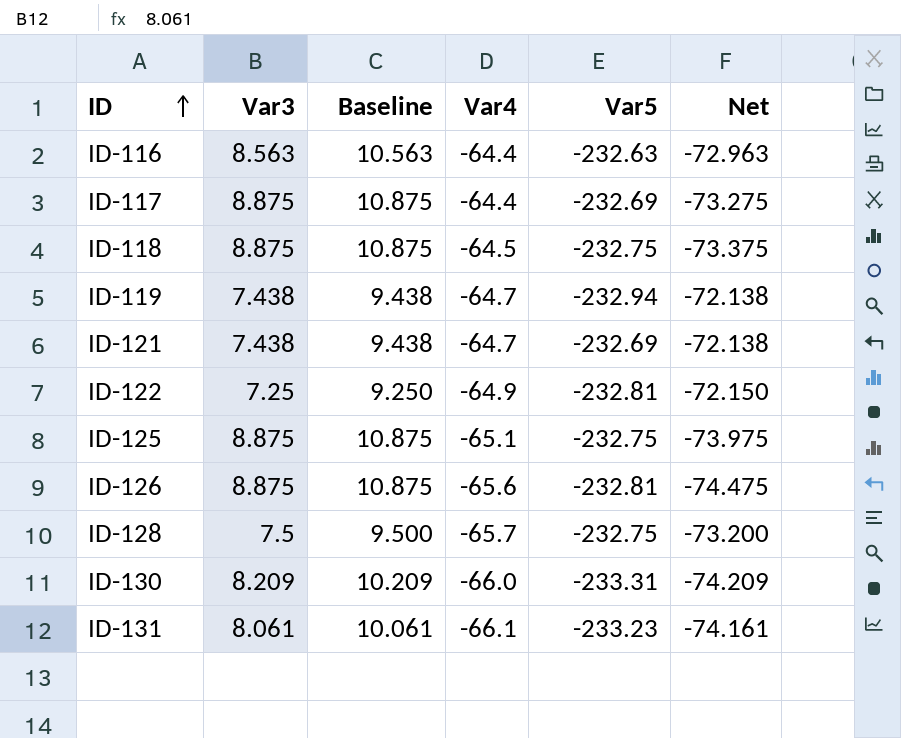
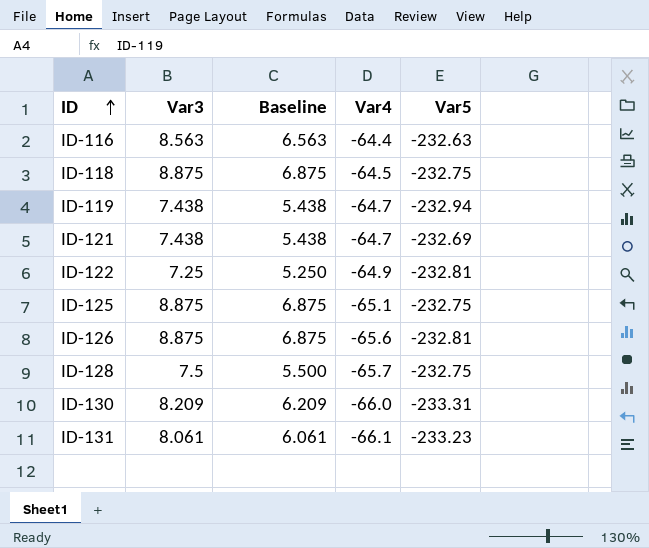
column Net | formula: [Var4] - [Var3] -> none
column Baseline | formula: [Var3] + 2 -> [Var3] - 2
row ID-117: 8.875 | 10.875 | -64.4 | -232.69 | -73.275 -> none

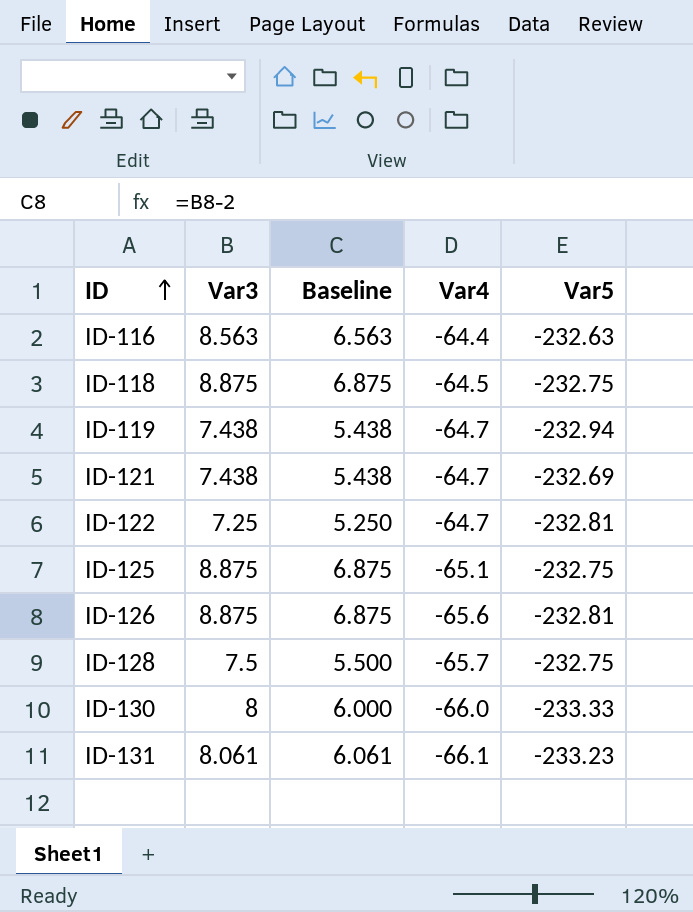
ID-122 | Var4: -64.9 -> -64.7
ID-130 | Var3: 8.209 -> 8
ID-130 | Baseline: 6.209 -> 6.000
ID-130 | Var5: -233.31 -> -233.33

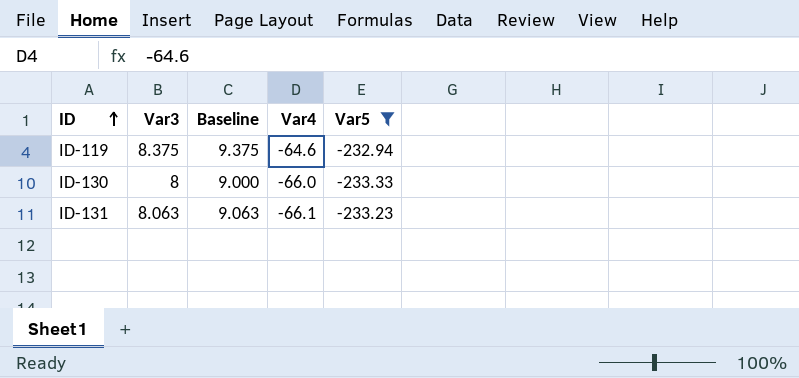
filter: none -> Var5 <= -232.94
column Baseline | formula: [Var3] - 2 -> [Var3] + 1
ID-119 | Var3: 7.438 -> 8.375
ID-119 | Var4: -64.7 -> -64.6
ID-131 | Var3: 8.061 -> 8.063

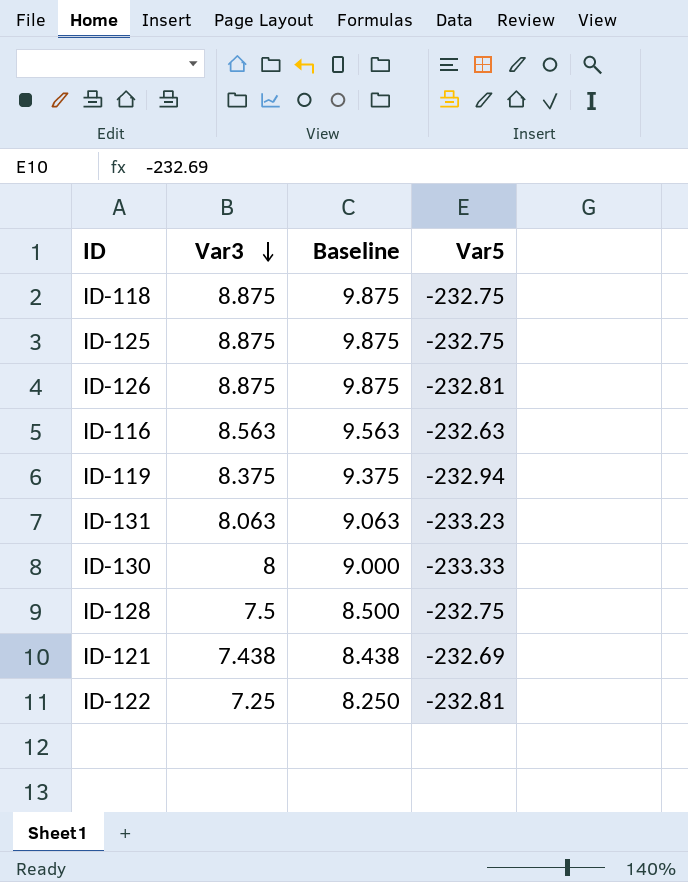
filter: Var5 <= -232.94 -> none
row order: ID ascending -> Var3 descending
column Var4 | position: 4 -> none

